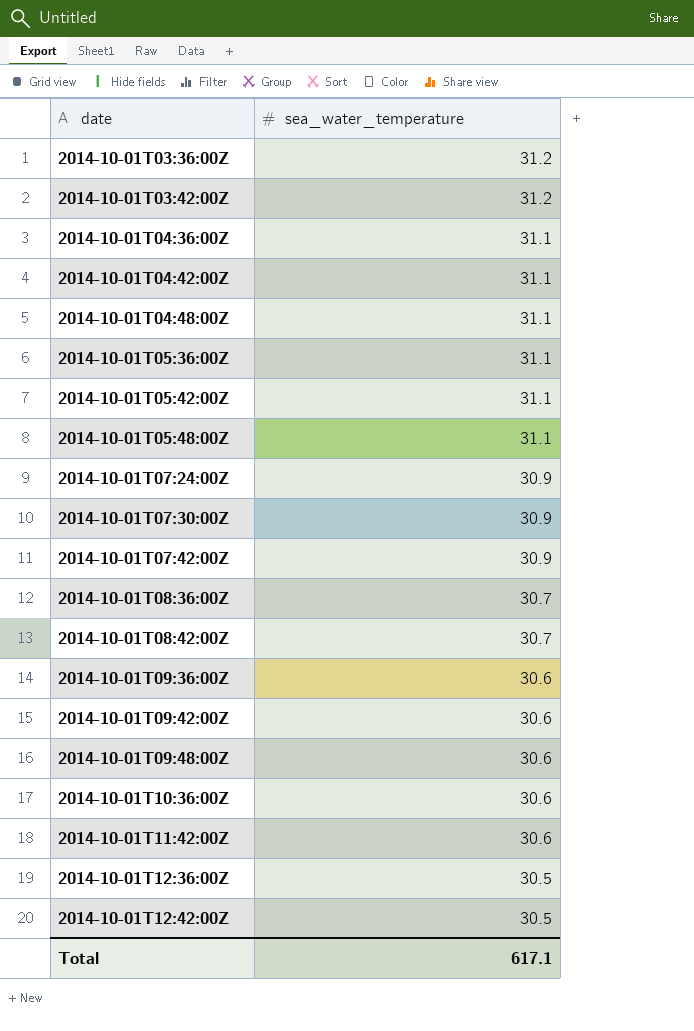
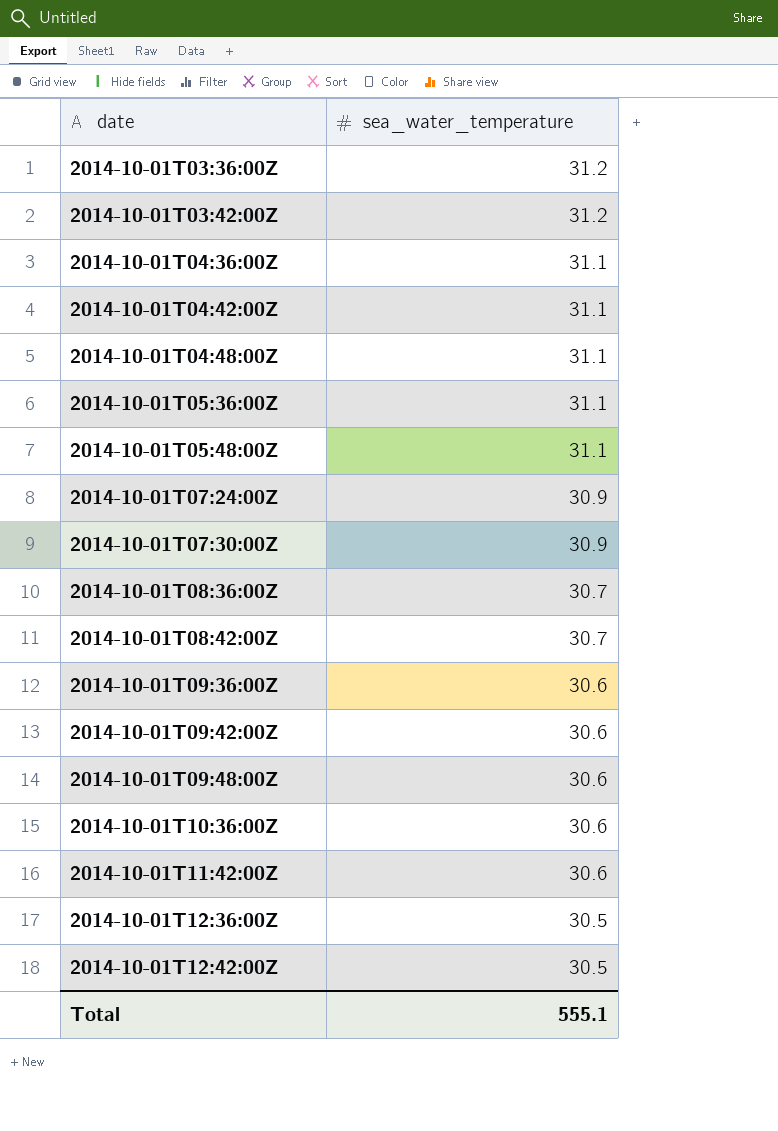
row 2014-10-01T05:42:00Z: 31.1 -> none
row 2014-10-01T07:42:00Z: 30.9 -> none
Total | sea_water_temperature: 617.1 -> 555.1

